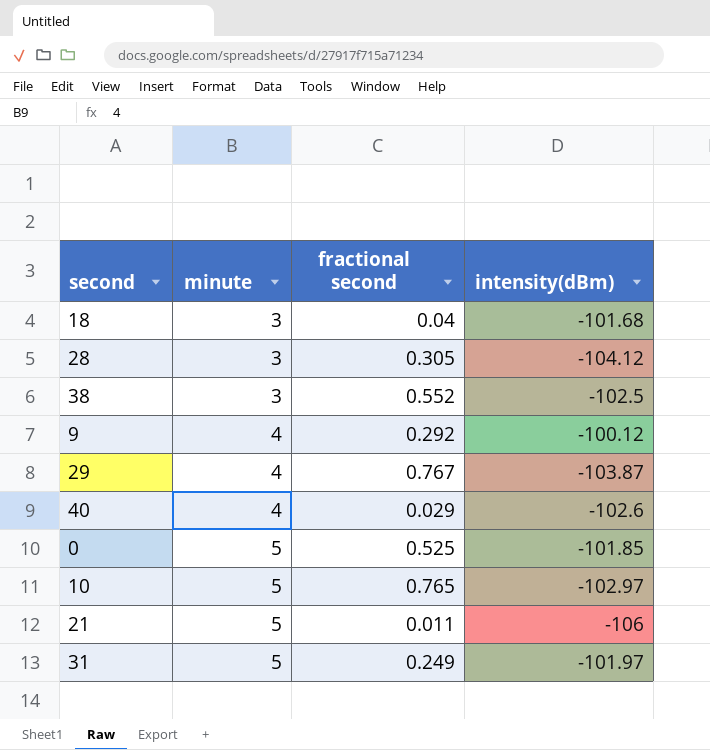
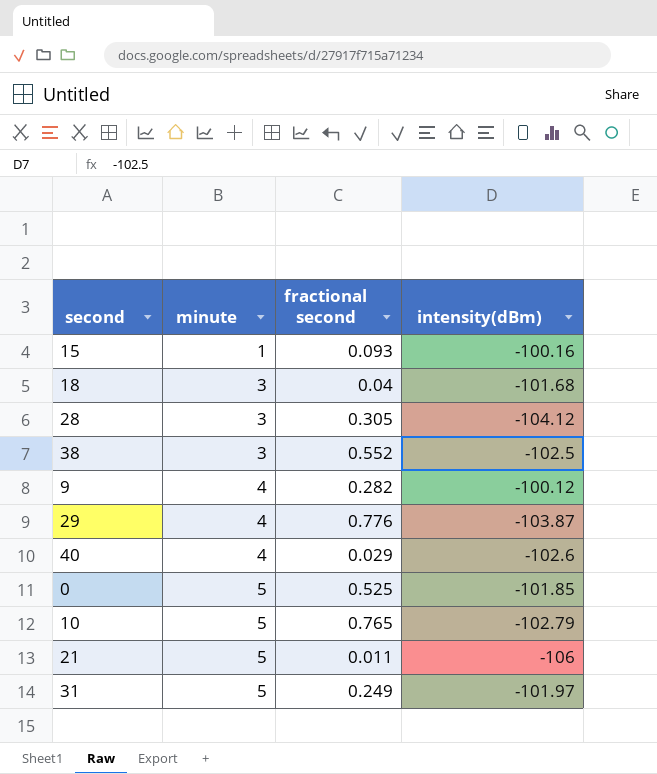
row 15: none -> 1 | 0.093 | -100.16
9 | fractional second: 0.292 -> 0.282
29 | fractional second: 0.767 -> 0.776
10 | intensity(dBm): -102.97 -> -102.79

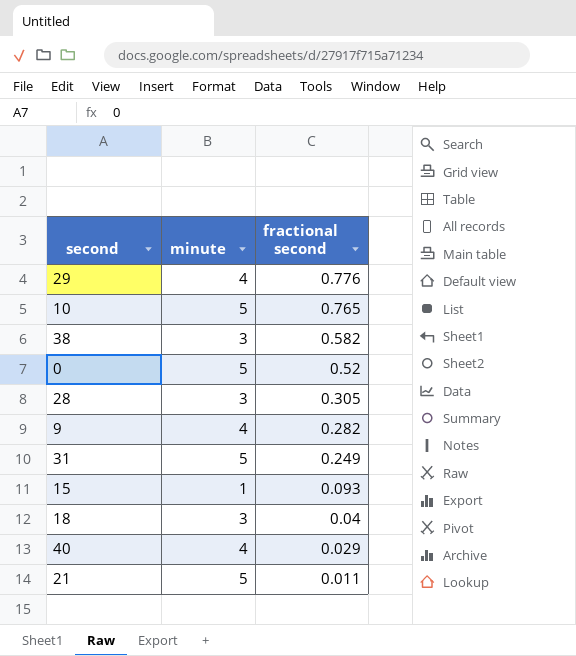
row order: minute ascending -> fractional second descending
column intensity(dBm) | position: 4 -> none
38 | fractional second: 0.552 -> 0.582
0 | fractional second: 0.525 -> 0.52

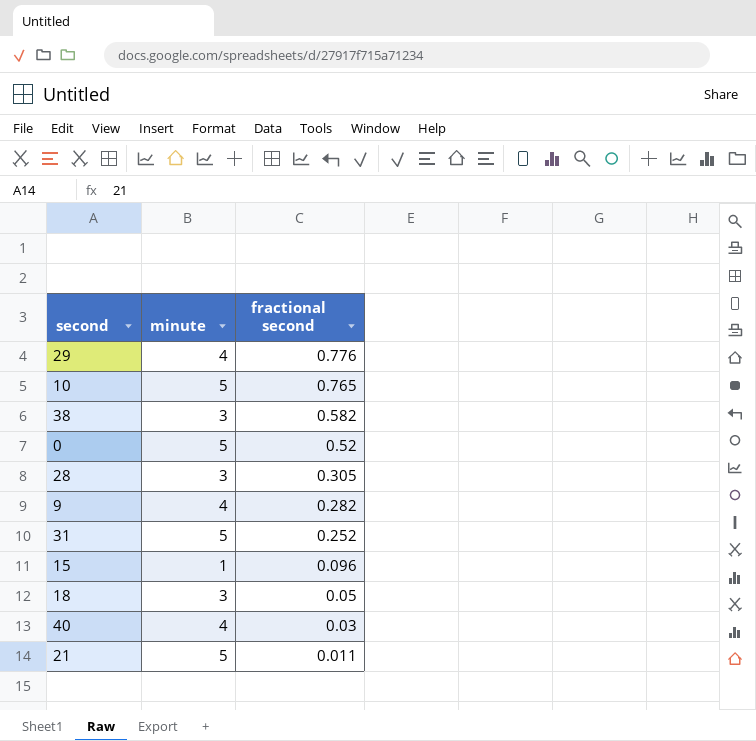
31 | fractional second: 0.249 -> 0.252
15 | fractional second: 0.093 -> 0.096
18 | fractional second: 0.04 -> 0.05
40 | fractional second: 0.029 -> 0.03

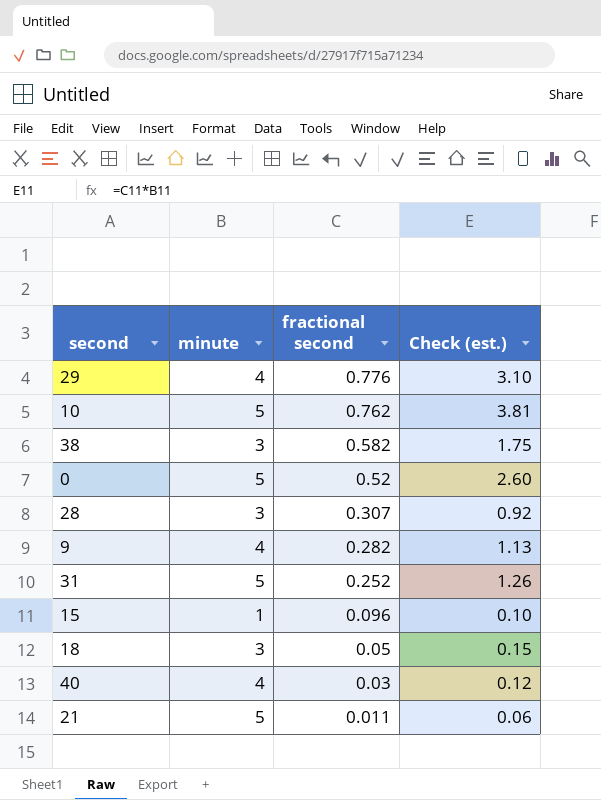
column Check (est.) | formula: none -> [minute] * [fractional second]
10 | fractional second: 0.765 -> 0.762
28 | fractional second: 0.305 -> 0.307

